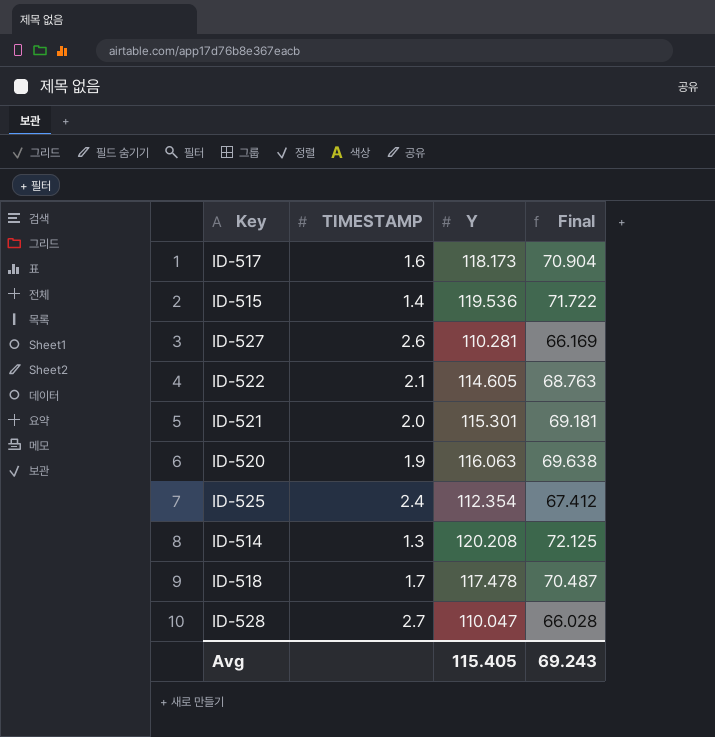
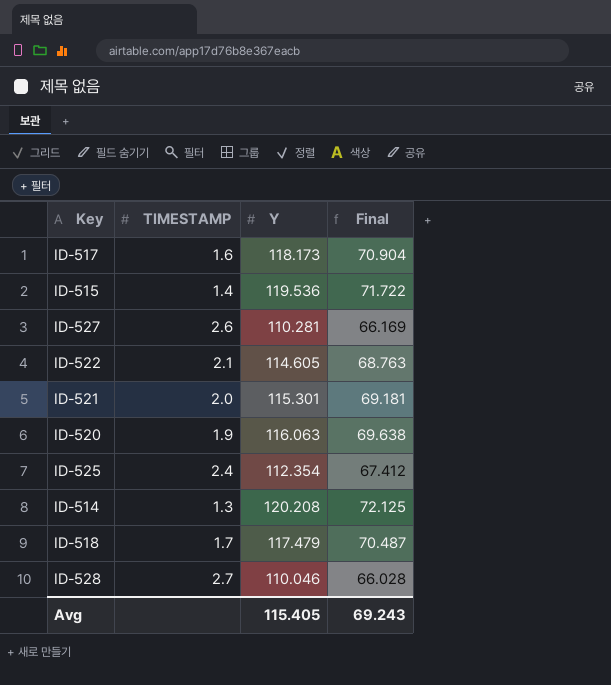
ID-518 | Y: 117.478 -> 117.479
ID-528 | Y: 110.047 -> 110.046

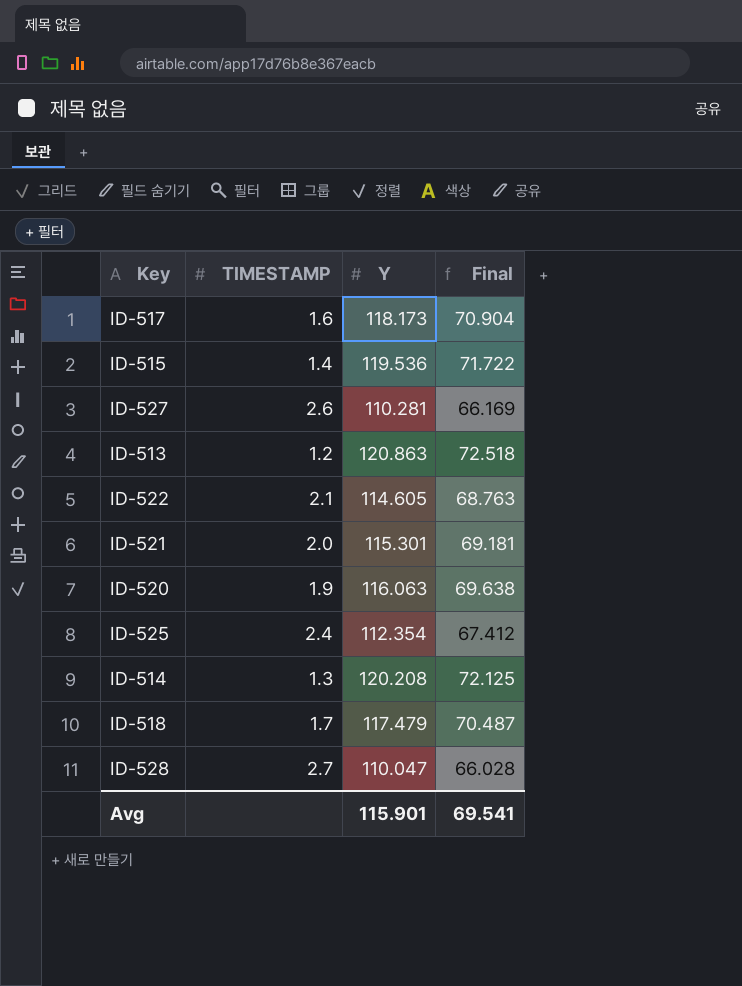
row ID-513: none -> 1.2 | 120.863 | 72.518
ID-528 | Y: 110.046 -> 110.047
Avg | Y: 115.405 -> 115.901
Avg | Final: 69.243 -> 69.541

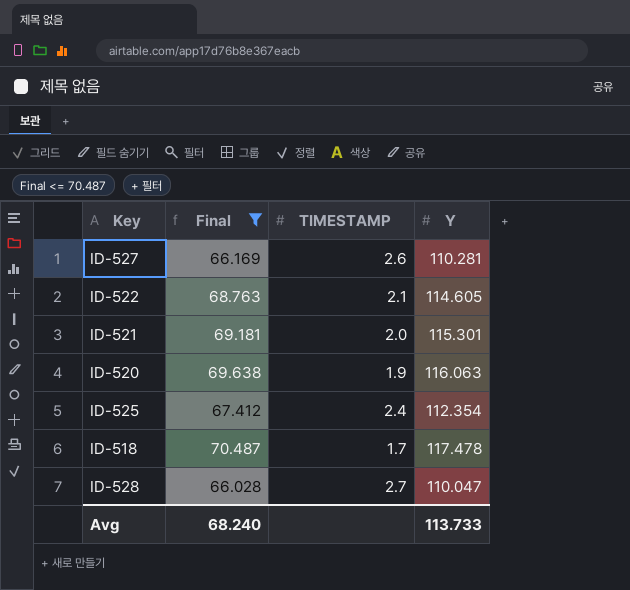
filter: none -> Final <= 70.487
column Final | position: 4 -> 2
ID-518 | Y: 117.479 -> 117.478
Avg | Final: 69.541 -> 68.240
Avg | Y: 115.901 -> 113.733

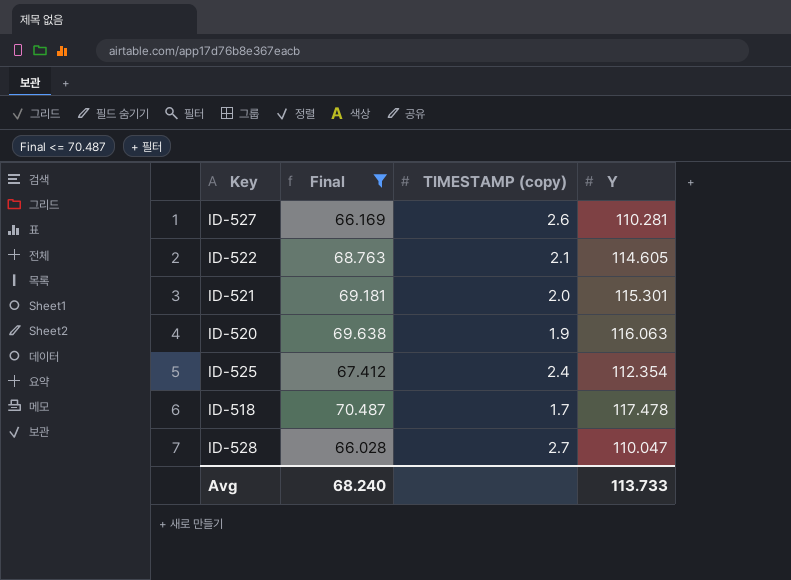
column name: TIMESTAMP -> TIMESTAMP (copy)

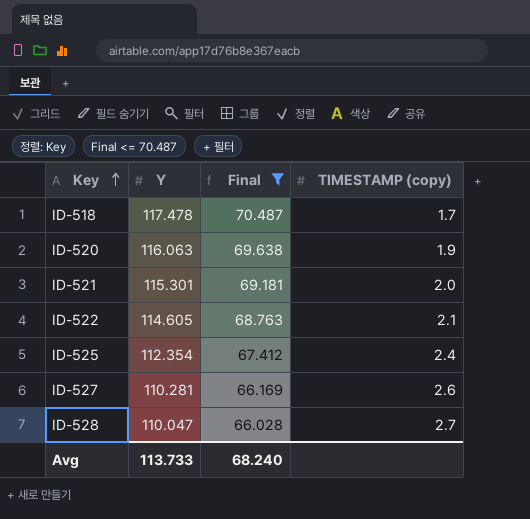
row order: none -> Key ascending
column Y | position: 4 -> 2

